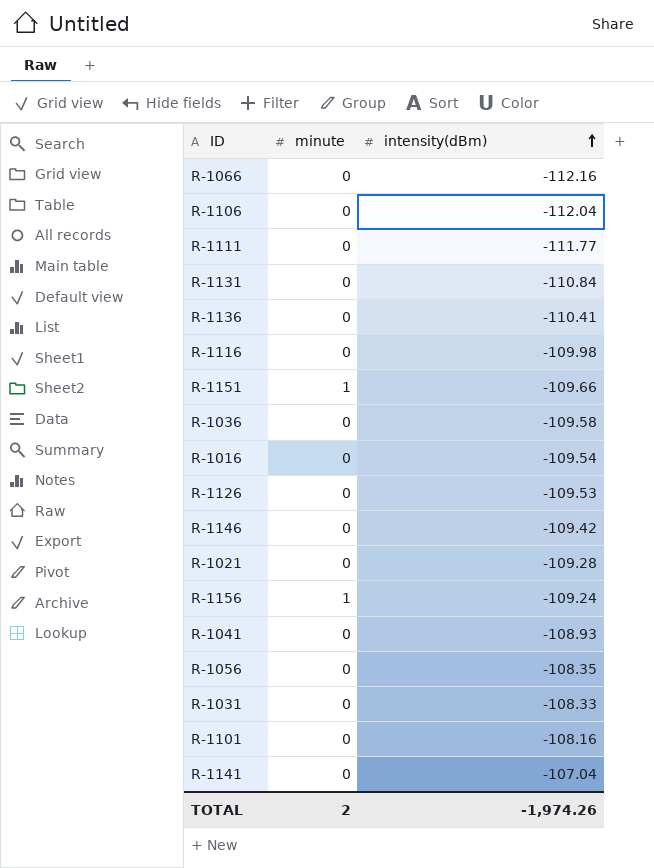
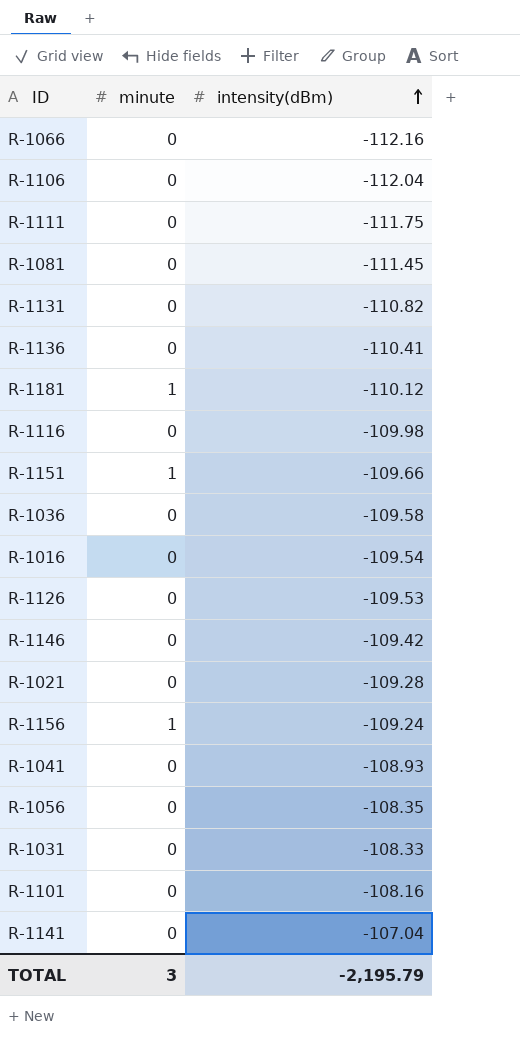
R-1111 | intensity(dBm): -111.77 -> -111.75
row R-1081: none -> 0 | -111.45
R-1131 | intensity(dBm): -110.84 -> -110.82
row R-1181: none -> 1 | -110.12
TOTAL | minute: 2 -> 3
TOTAL | intensity(dBm): -1,974.26 -> -2,195.79

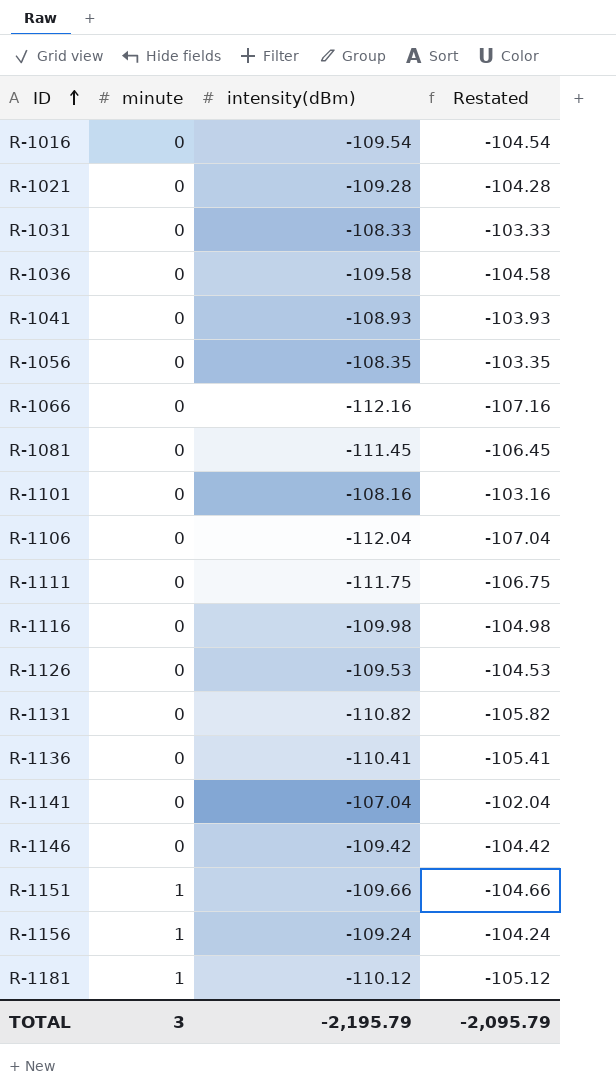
row order: intensity(dBm) ascending -> ID ascending
column Restated | formula: none -> [intensity(dBm)] + 5

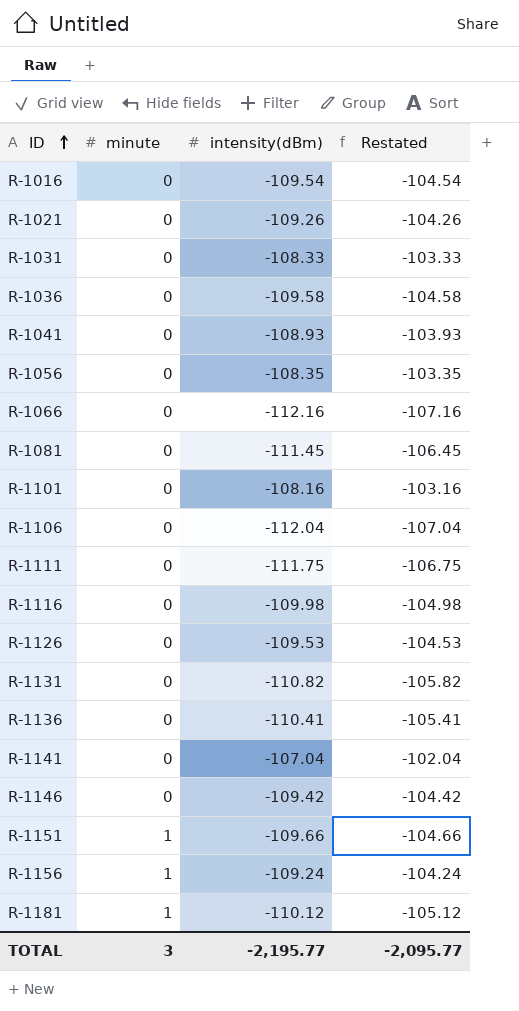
R-1021 | intensity(dBm): -109.28 -> -109.26
R-1021 | Restated: -104.28 -> -104.26
TOTAL | intensity(dBm): -2,195.79 -> -2,195.77
TOTAL | Restated: -2,095.79 -> -2,095.77

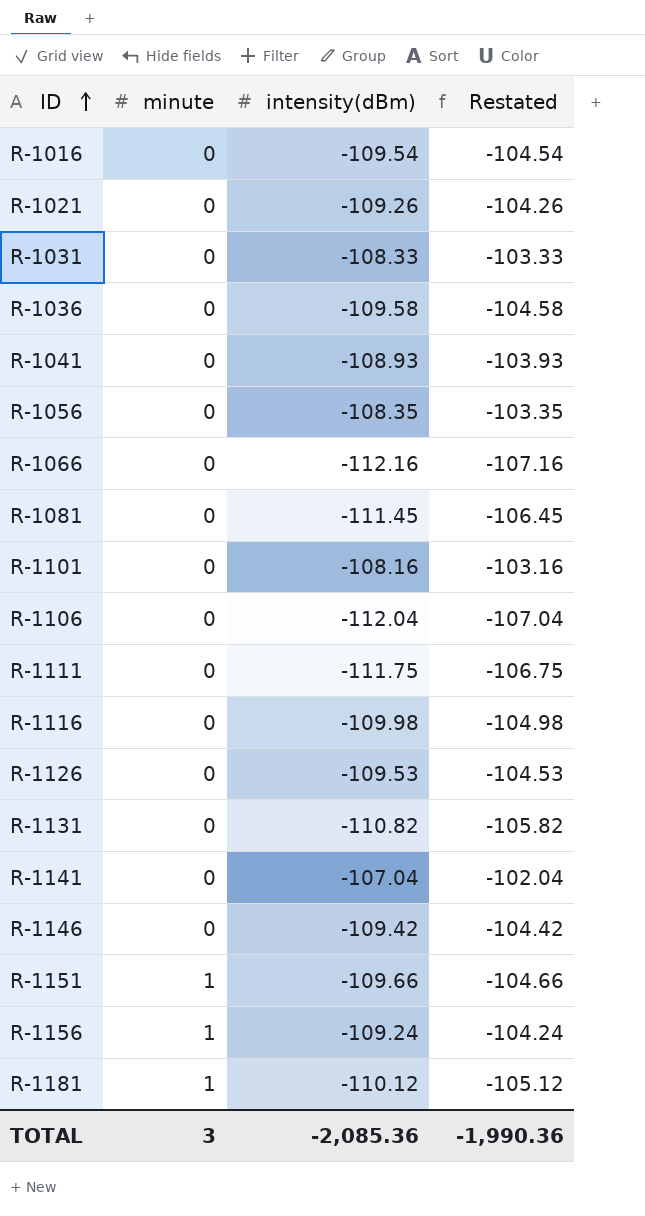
row R-1136: 0 | -110.41 | -105.41 -> none
TOTAL | intensity(dBm): -2,195.77 -> -2,085.36
TOTAL | Restated: -2,095.77 -> -1,990.36

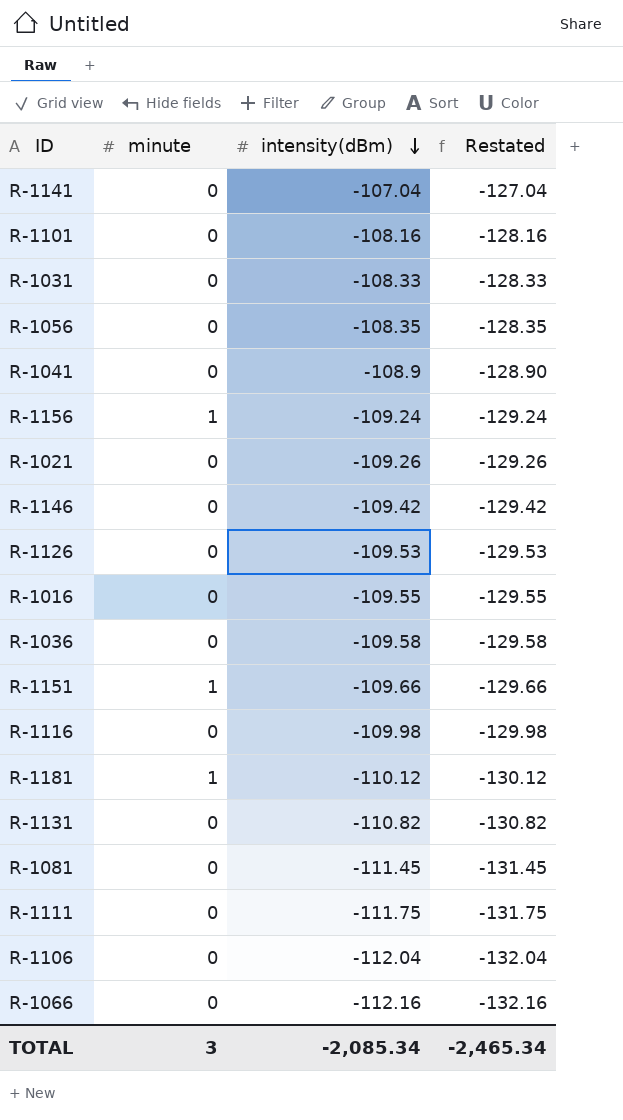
row order: ID ascending -> intensity(dBm) descending
column Restated | formula: [intensity(dBm)] + 5 -> [intensity(dBm)] - 20
R-1041 | intensity(dBm): -108.93 -> -108.9
R-1016 | intensity(dBm): -109.54 -> -109.55
TOTAL | intensity(dBm): -2,085.36 -> -2,085.34
TOTAL | Restated: -1,990.36 -> -2,465.34

